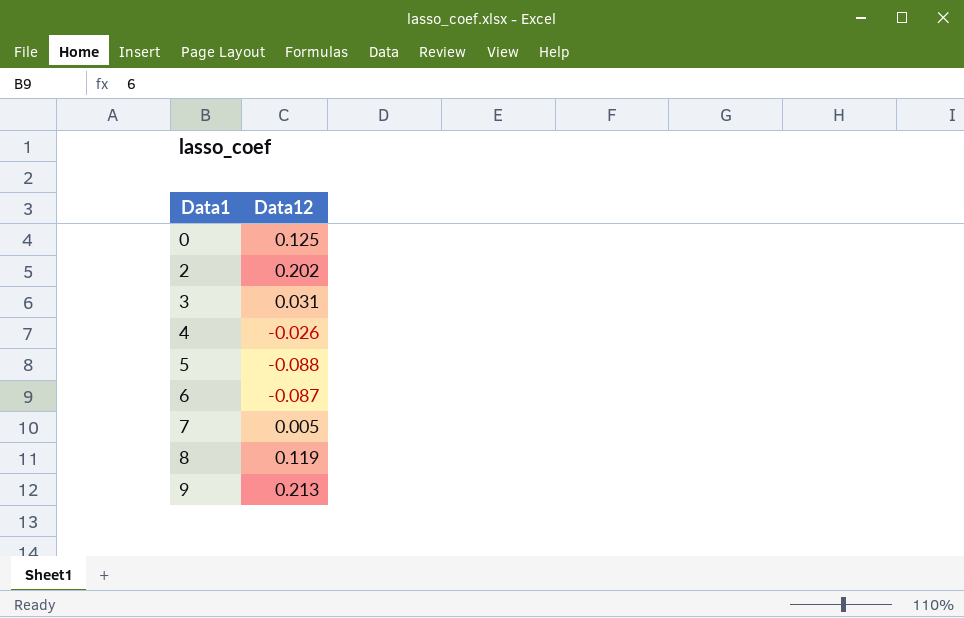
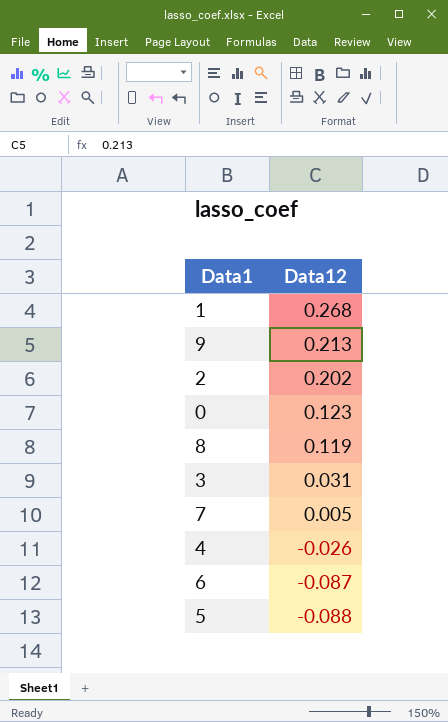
row order: Data1 ascending -> Data12 descending
row 1: none -> 0.268
0 | Data12: 0.125 -> 0.123

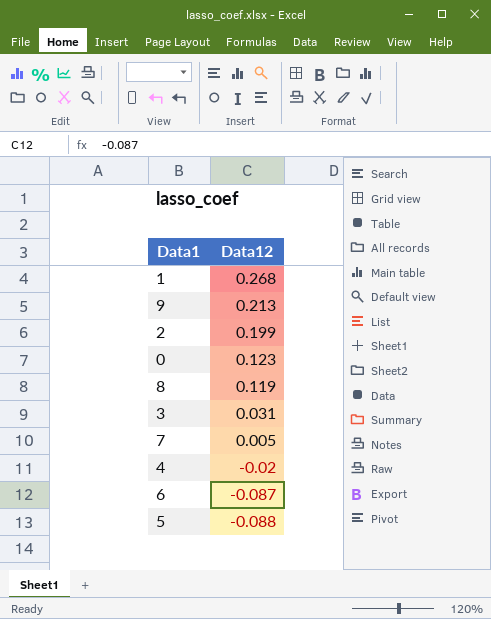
2 | Data12: 0.202 -> 0.199
4 | Data12: -0.026 -> -0.02

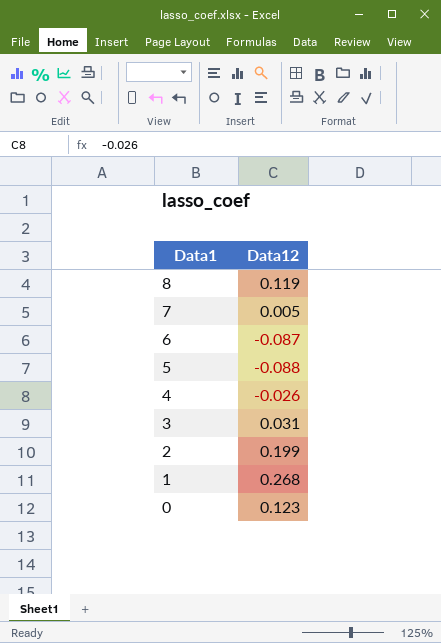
row order: Data12 descending -> Data1 descending
row 9: 0.213 -> none
4 | Data12: -0.02 -> -0.026

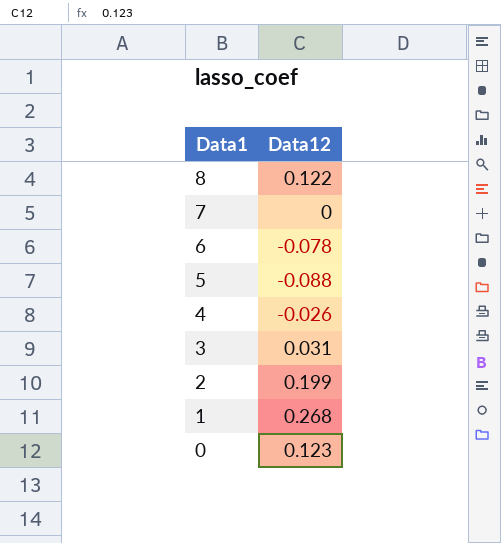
8 | Data12: 0.119 -> 0.122
7 | Data12: 0.005 -> 0
6 | Data12: -0.087 -> -0.078

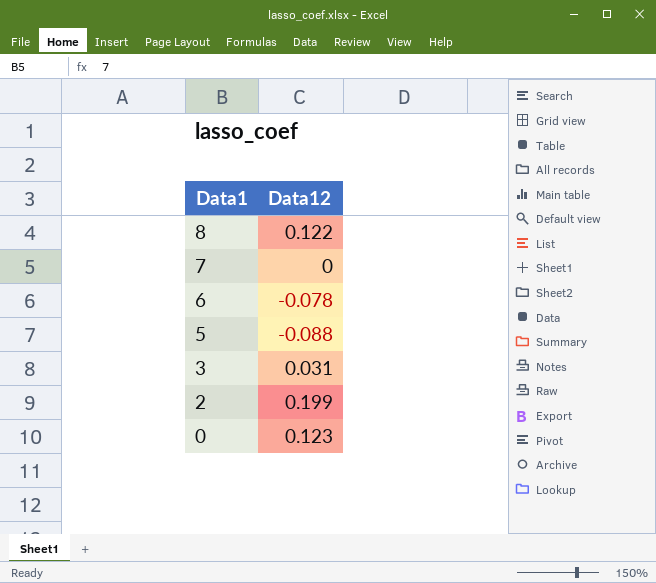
row 4: -0.026 -> none
row 1: 0.268 -> none

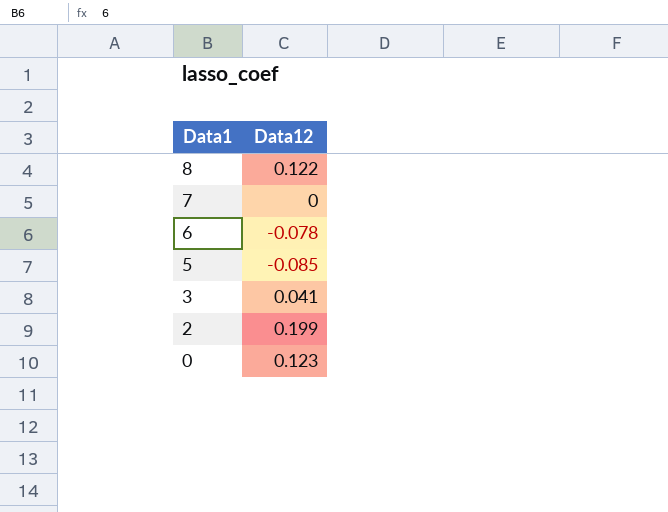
5 | Data12: -0.088 -> -0.085
3 | Data12: 0.031 -> 0.041

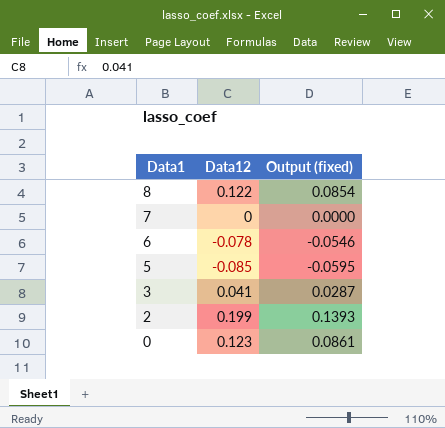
column Output (fixed) | formula: none -> [Data12] * 0.7

